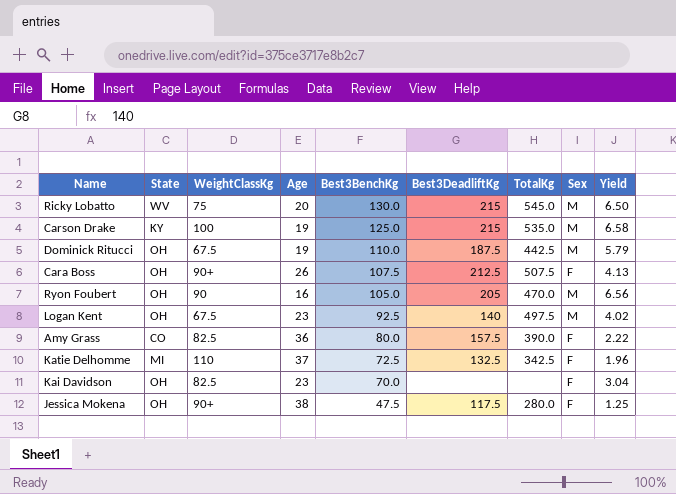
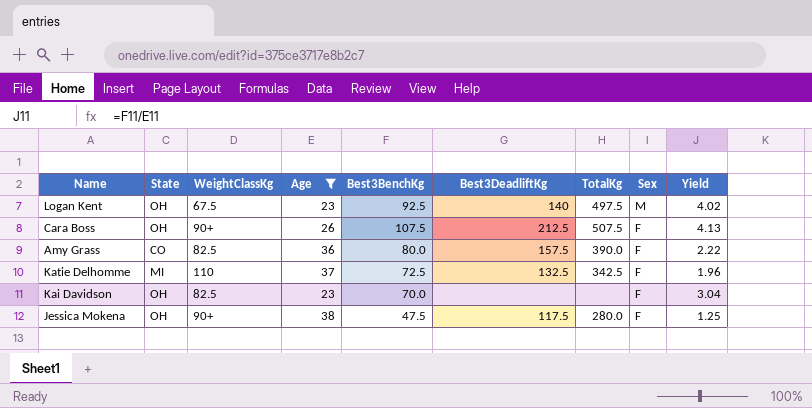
filter: none -> Age >= 23
row order: Best3BenchKg descending -> Sex descending

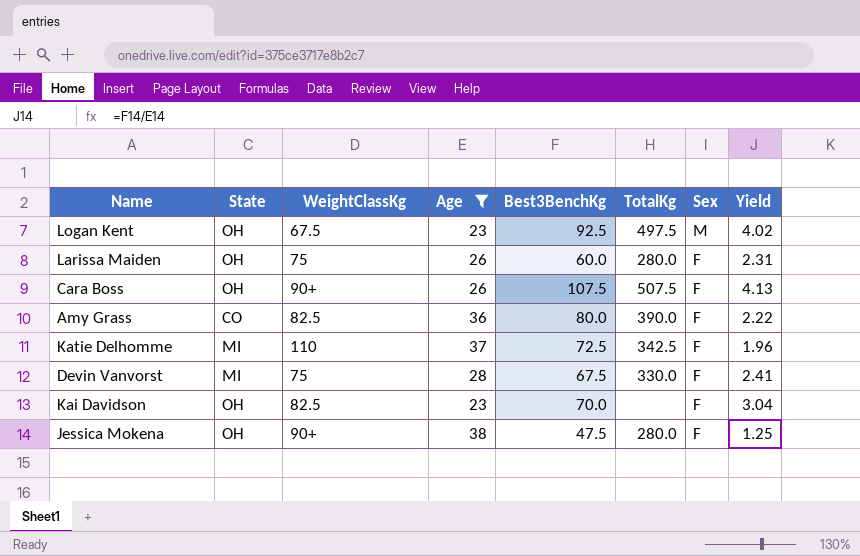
column Best3DeadliftKg | position: 6 -> none
row Larissa Maiden: none -> OH | 75 | 26 | 60.0 | 280.0 | F | 2.31
row Devin Vanvorst: none -> MI | 75 | 28 | 67.5 | 330.0 | F | 2.41

